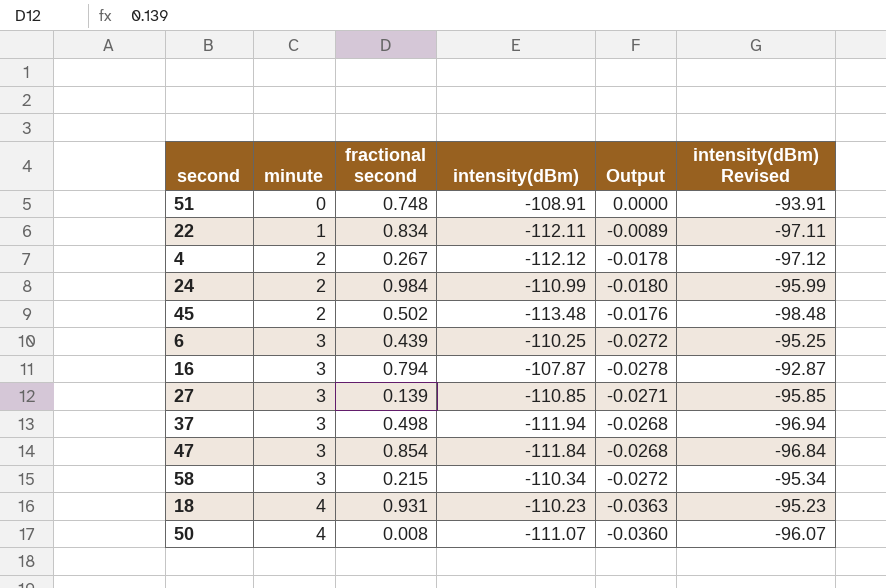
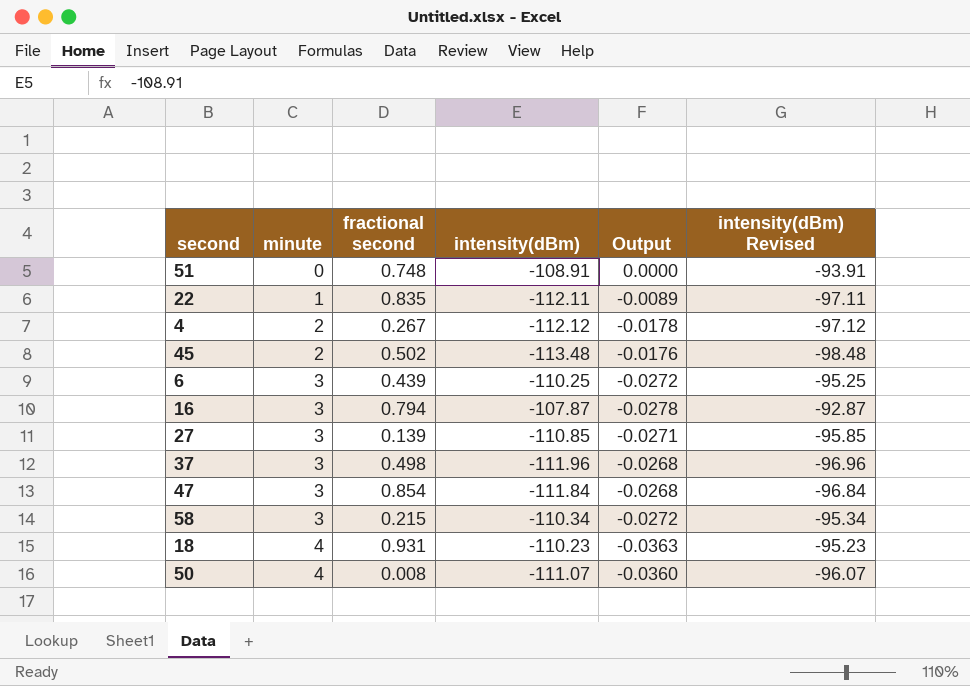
row 24: 2 | 0.984 | -110.99 | -0.0180 | -95.99 -> none
22 | fractional second: 0.834 -> 0.835
37 | intensity(dBm): -111.94 -> -111.96
37 | intensity(dBm) Revised: -96.94 -> -96.96

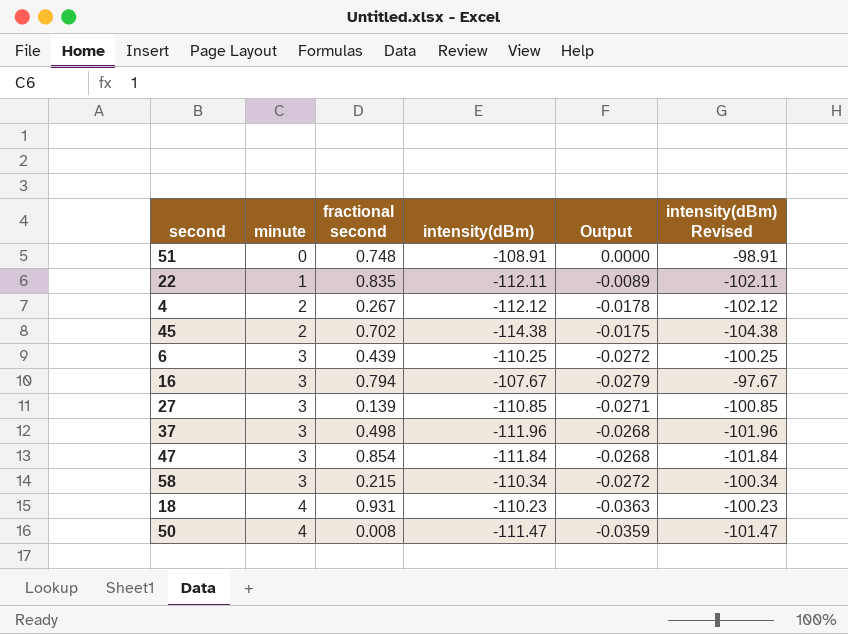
column intensity(dBm) Revised | formula: [intensity(dBm)] + 15 -> [intensity(dBm)] + 10
45 | fractional second: 0.502 -> 0.702
45 | intensity(dBm): -113.48 -> -114.38
45 | Output: -0.0176 -> -0.0175
16 | intensity(dBm): -107.87 -> -107.67
16 | Output: -0.0278 -> -0.0279
50 | intensity(dBm): -111.07 -> -111.47
50 | Output: -0.0360 -> -0.0359

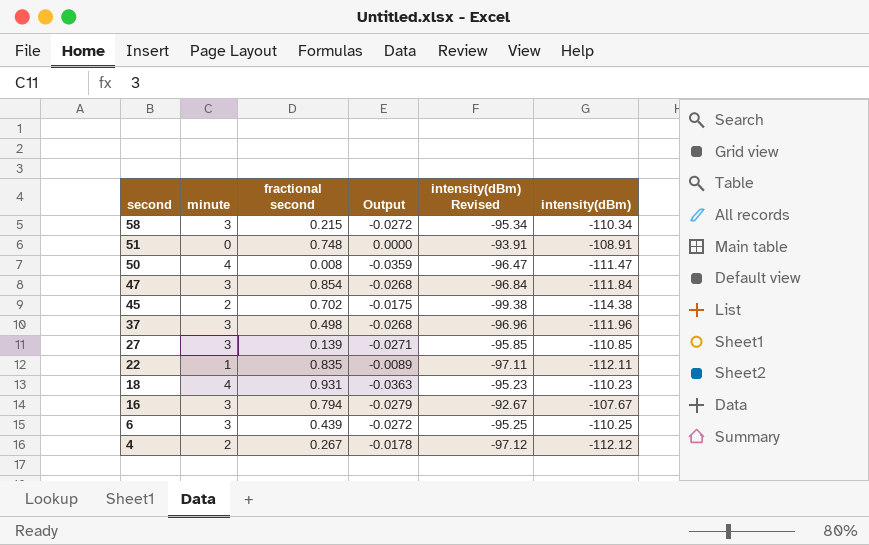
row order: minute ascending -> second descending
column intensity(dBm) Revised | formula: [intensity(dBm)] + 10 -> [intensity(dBm)] + 15
column intensity(dBm) | position: 4 -> 6

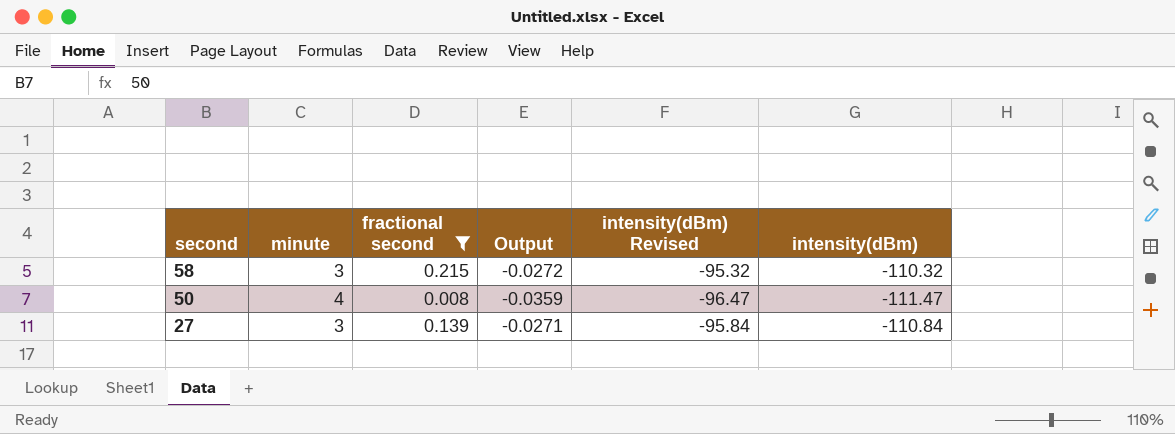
filter: none -> fractional second <= 0.215
58 | intensity(dBm) Revised: -95.34 -> -95.32
58 | intensity(dBm): -110.34 -> -110.32
27 | intensity(dBm) Revised: -95.85 -> -95.84
27 | intensity(dBm): -110.85 -> -110.84

